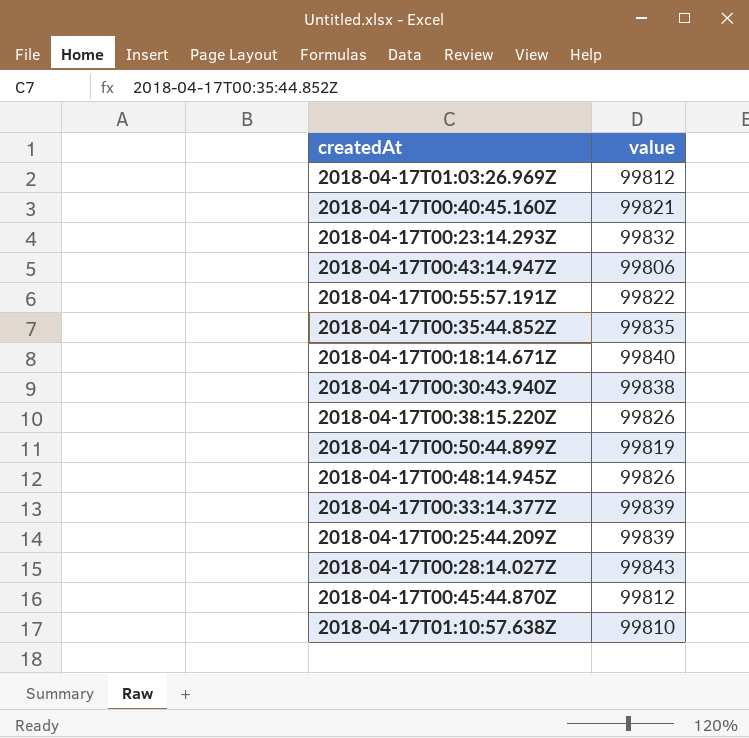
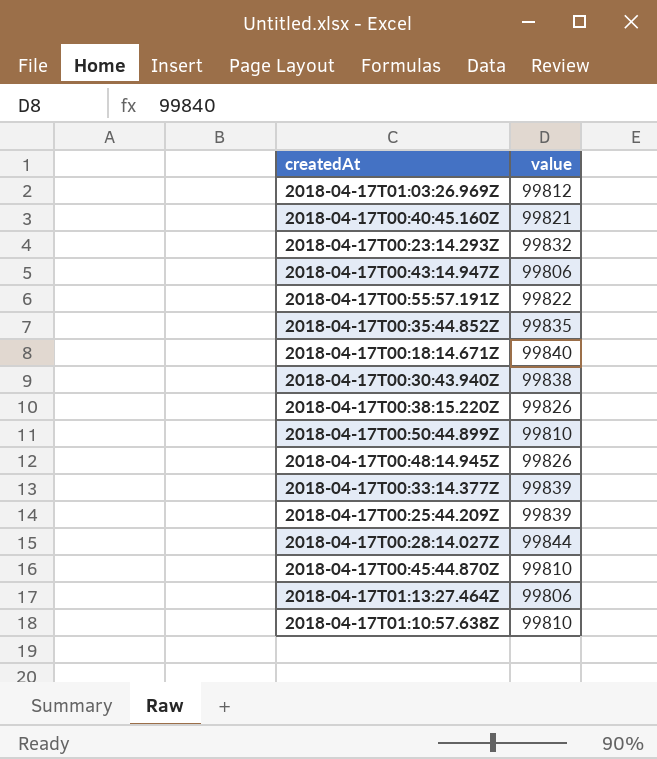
2018-04-17T00:50:44.899Z | value: 99819 -> 99810
2018-04-17T00:28:14.027Z | value: 99843 -> 99844
2018-04-17T00:45:44.870Z | value: 99812 -> 99810
row 2018-04-17T01:13:27.464Z: none -> 99806

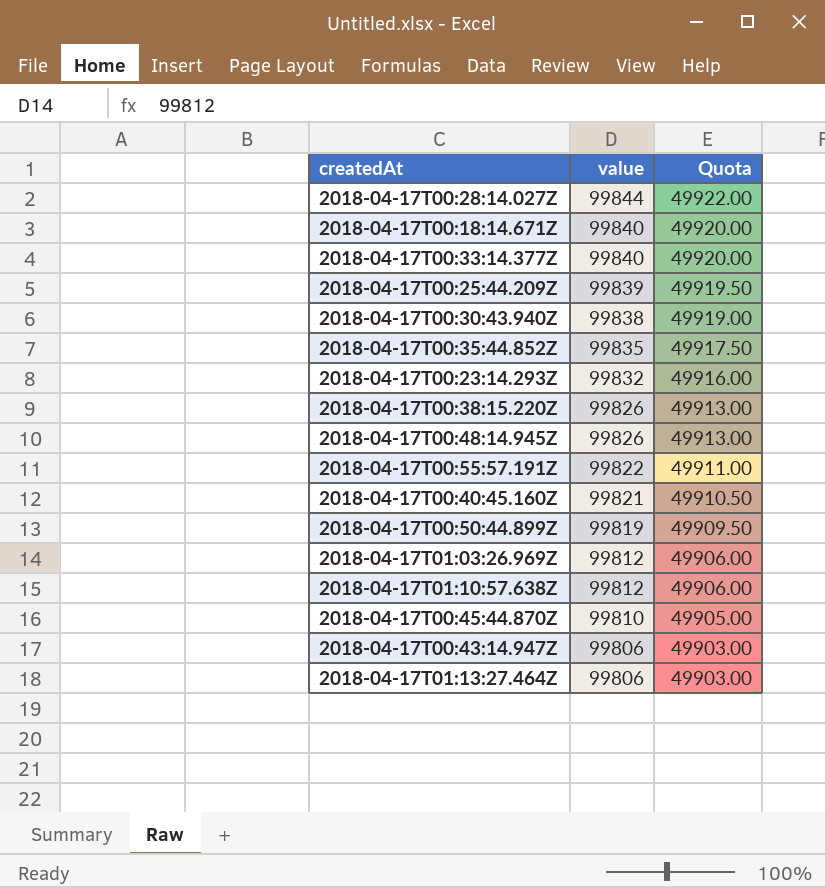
row order: none -> value descending
column Quota | formula: none -> [value] * 0.5
2018-04-17T00:33:14.377Z | value: 99839 -> 99840
2018-04-17T00:50:44.899Z | value: 99810 -> 99819
2018-04-17T01:10:57.638Z | value: 99810 -> 99812

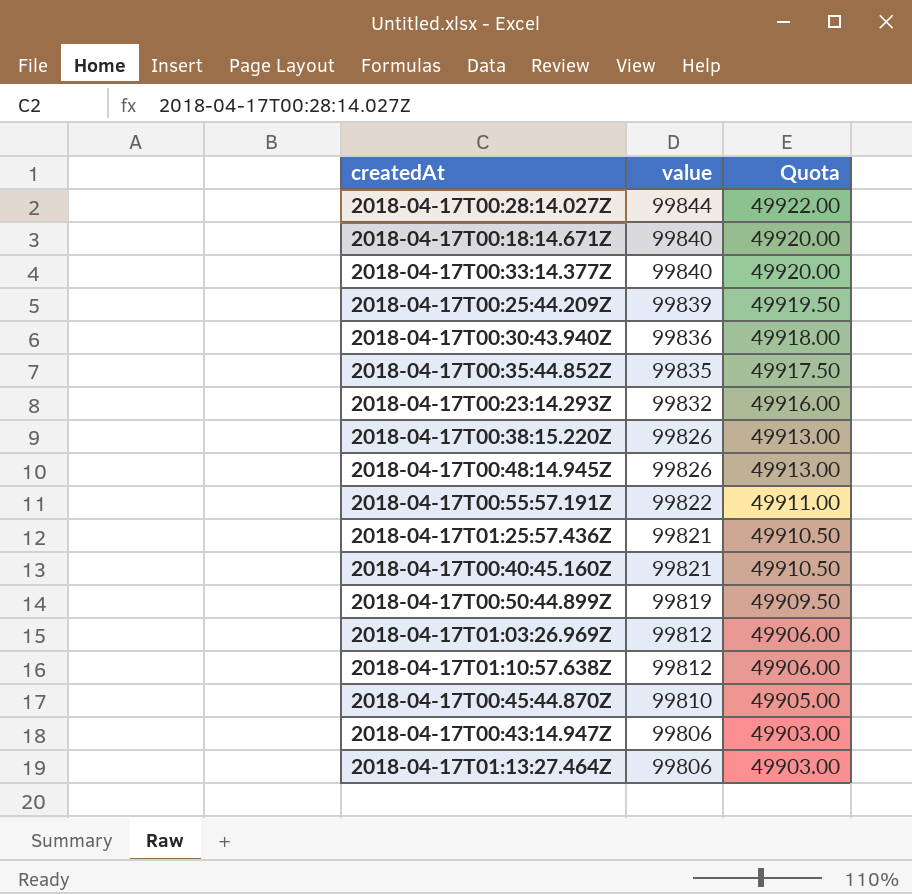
2018-04-17T00:30:43.940Z | value: 99838 -> 99836
2018-04-17T00:30:43.940Z | Quota: 49919.00 -> 49918.00
row 2018-04-17T01:25:57.436Z: none -> 99821 | 49910.50

